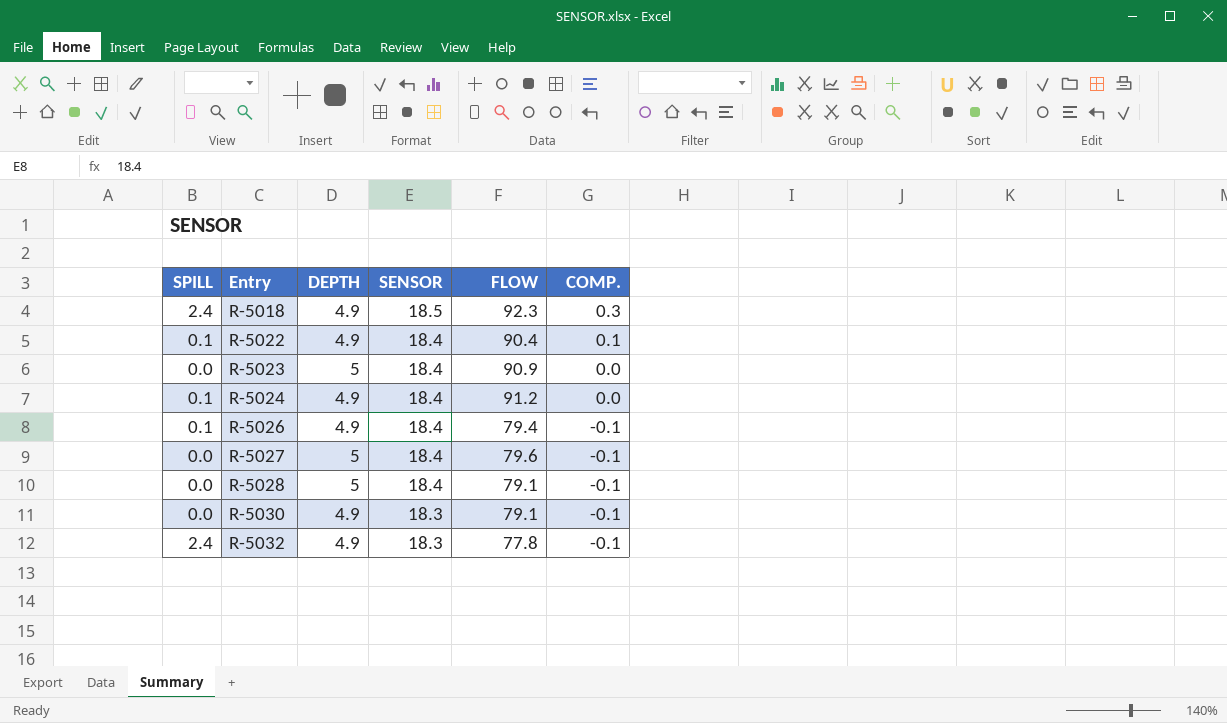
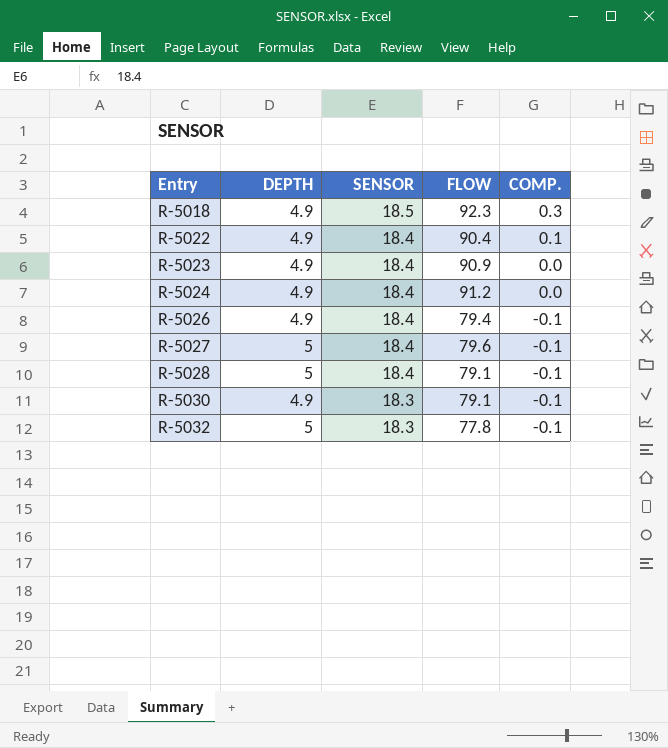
column SPILL | position: 1 -> none
R-5023 | DEPTH: 5 -> 4.9
R-5032 | DEPTH: 4.9 -> 5

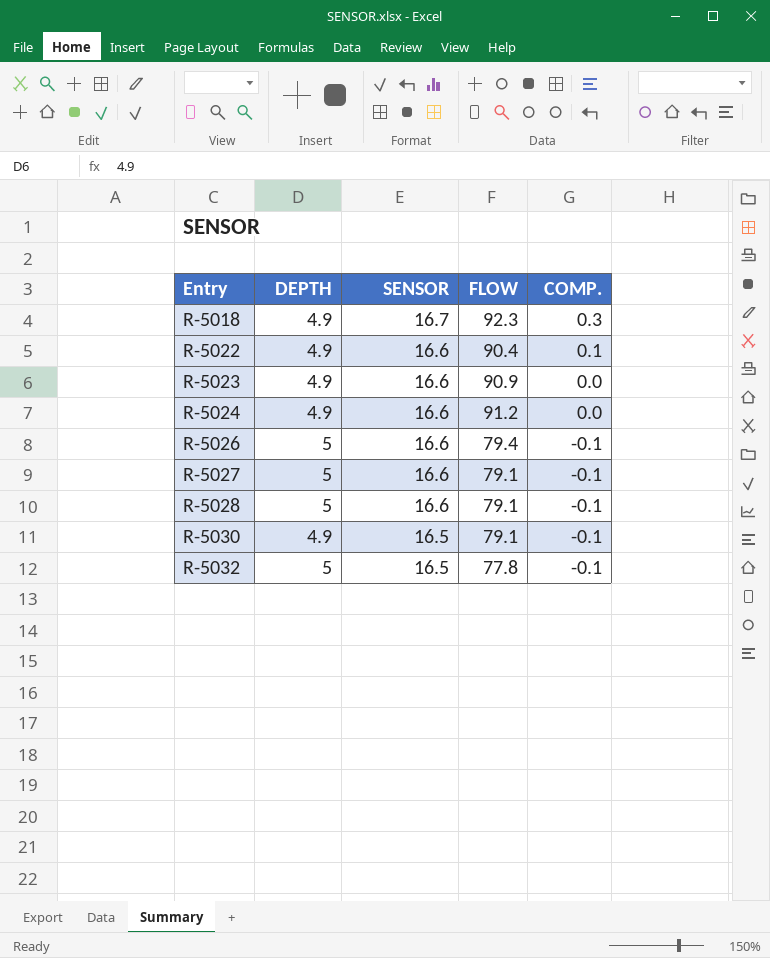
R-5018 | SENSOR: 18.5 -> 16.7
R-5022 | SENSOR: 18.4 -> 16.6
R-5023 | SENSOR: 18.4 -> 16.6
R-5024 | SENSOR: 18.4 -> 16.6
R-5026 | DEPTH: 4.9 -> 5
R-5026 | SENSOR: 18.4 -> 16.6
R-5027 | SENSOR: 18.4 -> 16.6
R-5027 | FLOW: 79.6 -> 79.1
R-5028 | SENSOR: 18.4 -> 16.6
R-5030 | SENSOR: 18.3 -> 16.5
R-5032 | SENSOR: 18.3 -> 16.5

